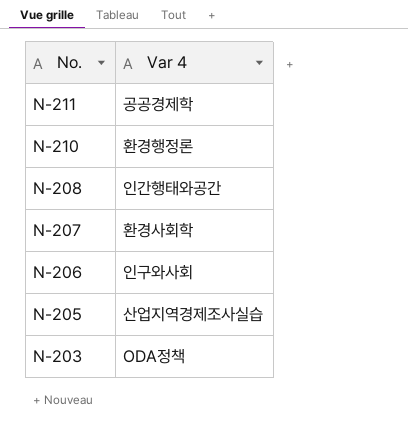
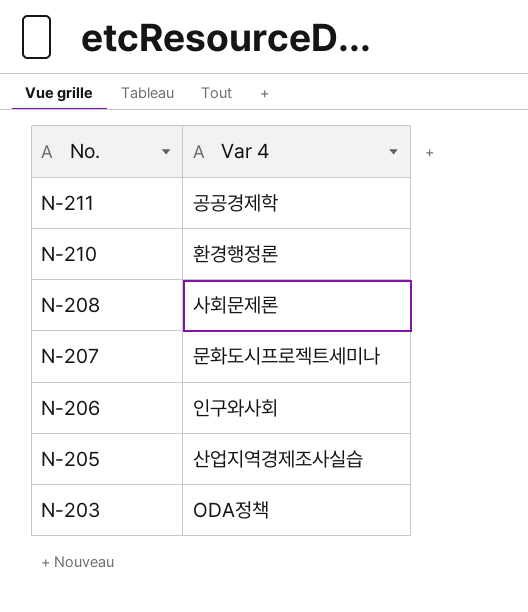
N-208 | Var 4: 인간행태와공간 -> 사회문제론
N-207 | Var 4: 환경사회학 -> 문화도시프로젝트세미나

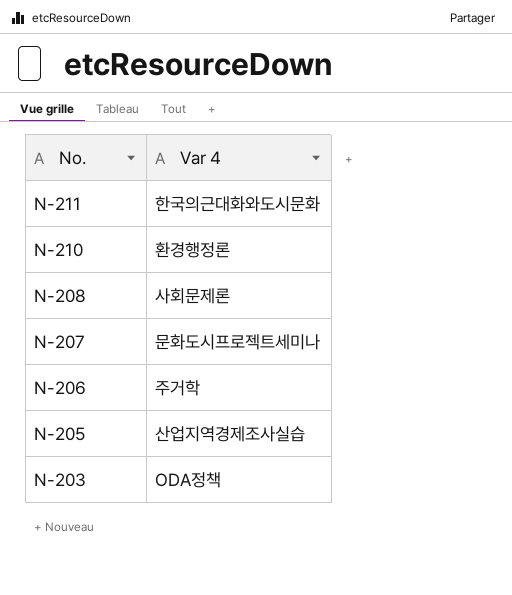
N-211 | Var 4: 공공경제학 -> 한국의근대화와도시문화
N-206 | Var 4: 인구와사회 -> 주거학

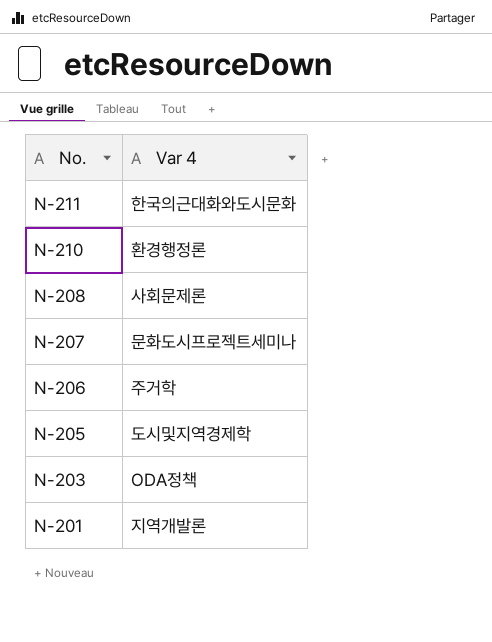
N-205 | Var 4: 산업지역경제조사실습 -> 도시및지역경제학
row N-201: none -> 지역개발론

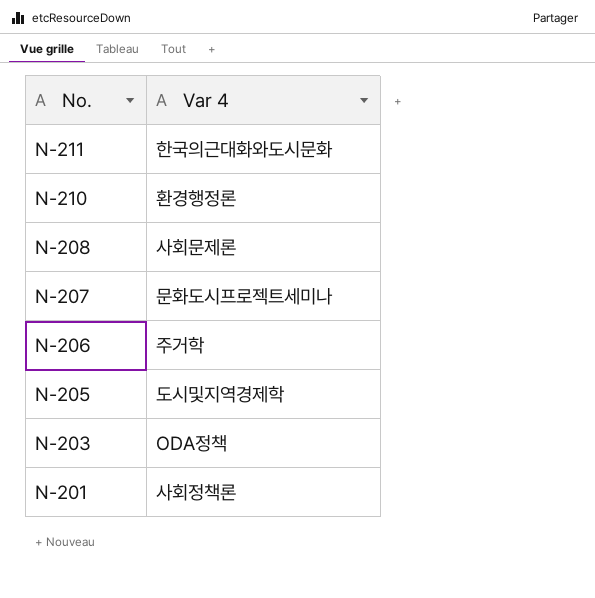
N-201 | Var 4: 지역개발론 -> 사회정책론

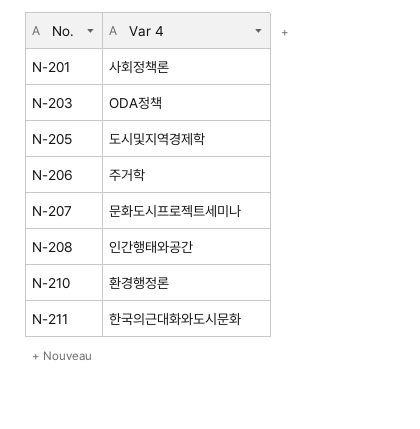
row order: No. descending -> No. ascending
N-208 | Var 4: 사회문제론 -> 인간행태와공간

